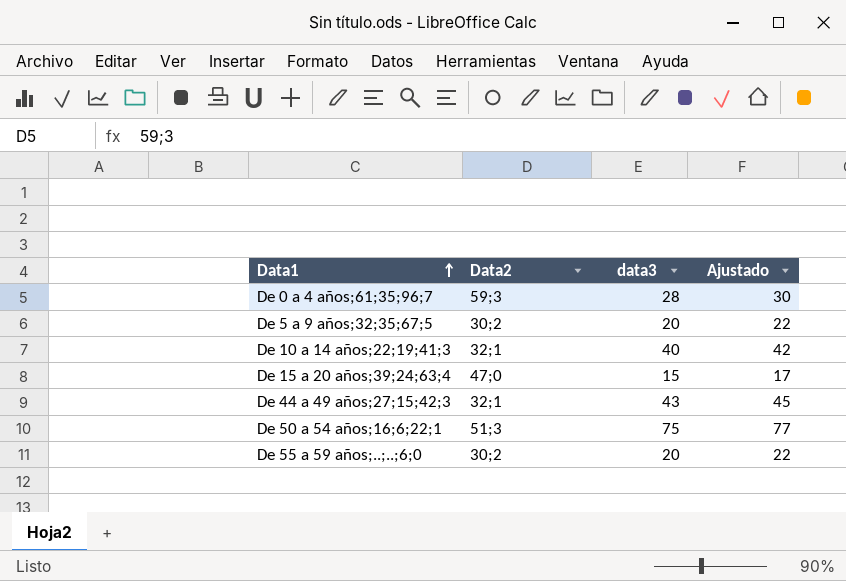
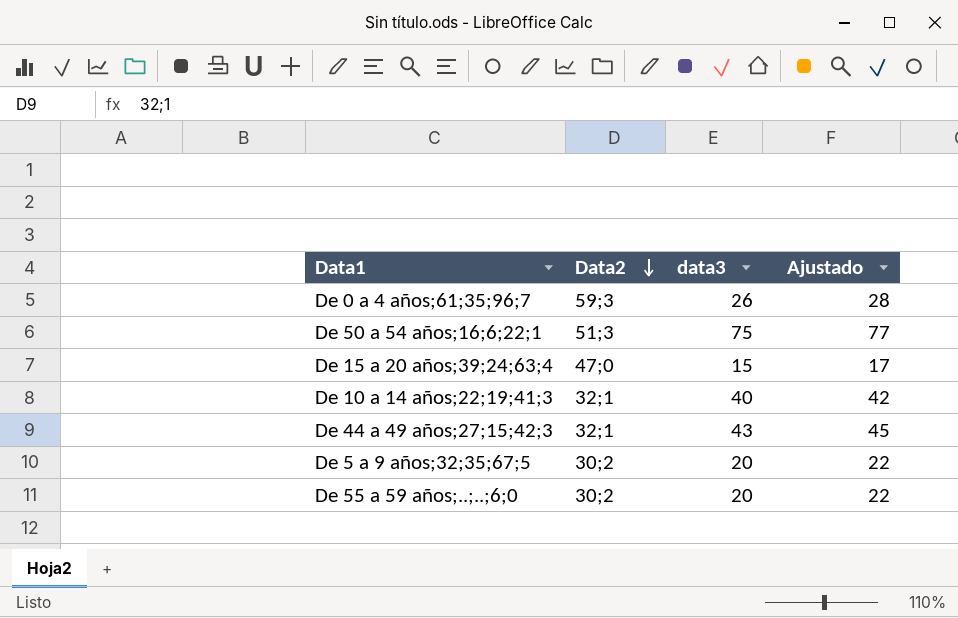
row order: Data1 ascending -> Data2 descending
De 0 a 4 años;61;35;96;7 | data3: 28 -> 26
De 0 a 4 años;61;35;96;7 | Ajustado: 30 -> 28

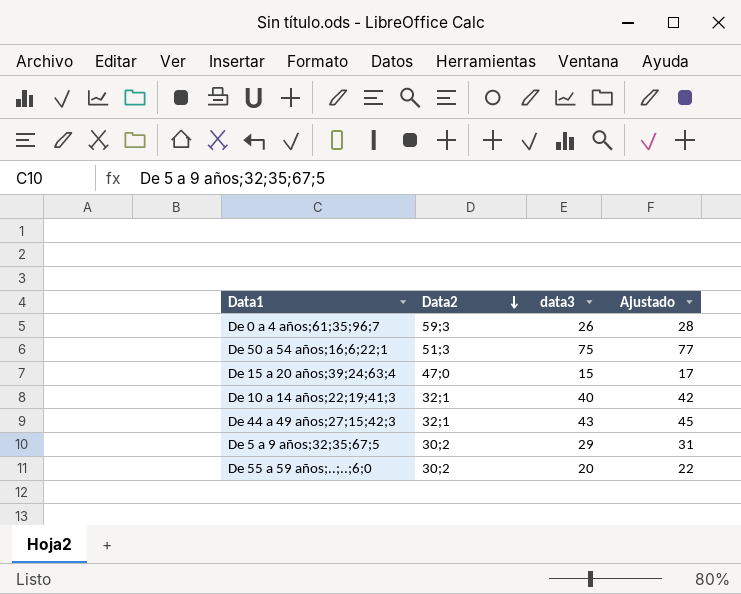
De 5 a 9 años;32;35;67;5 | data3: 20 -> 29
De 5 a 9 años;32;35;67;5 | Ajustado: 22 -> 31

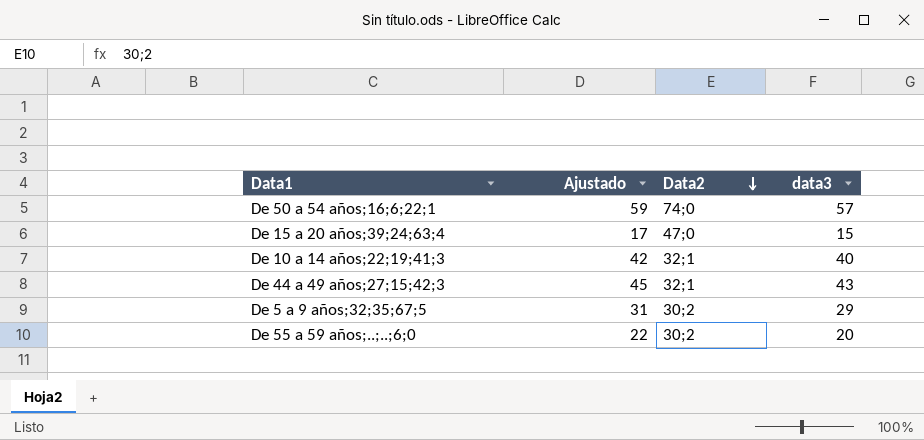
column Ajustado | position: 4 -> 2
row De 0 a 4 años;61;35;96;7: 59;3 | 26 | 28 -> none
De 50 a 54 años;16;6;22;1 | Ajustado: 77 -> 59
De 50 a 54 años;16;6;22;1 | Data2: 51;3 -> 74;0
De 50 a 54 años;16;6;22;1 | data3: 75 -> 57

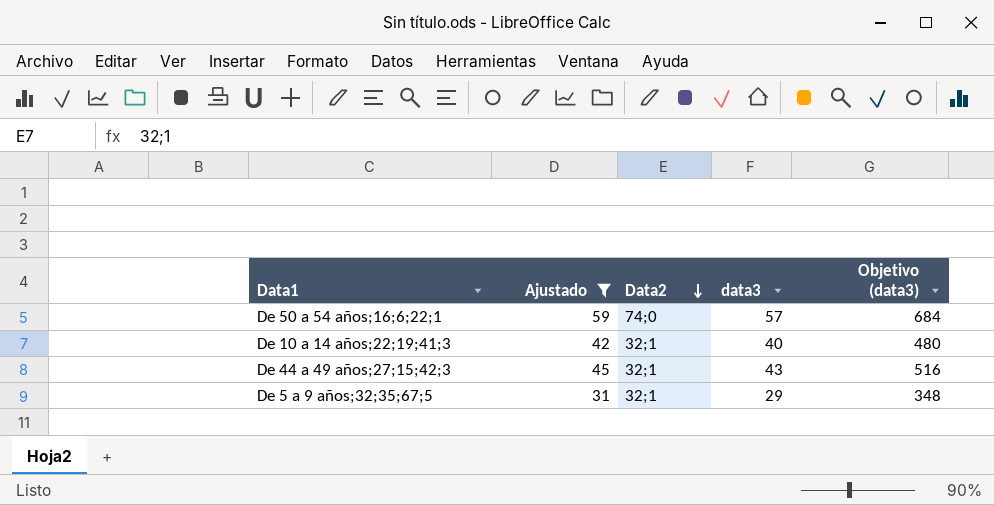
filter: none -> Ajustado >= 31
column Objetivo (data3) | formula: none -> [data3] * 12
De 5 a 9 años;32;35;67;5 | Data2: 30;2 -> 32;1

